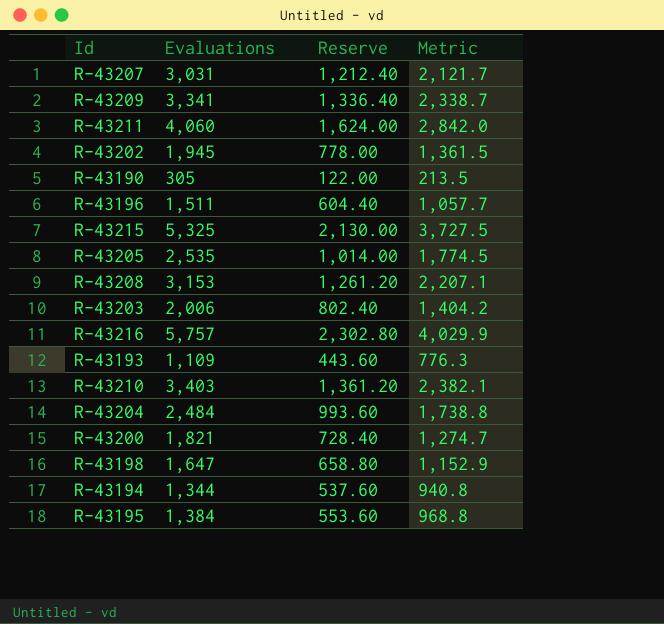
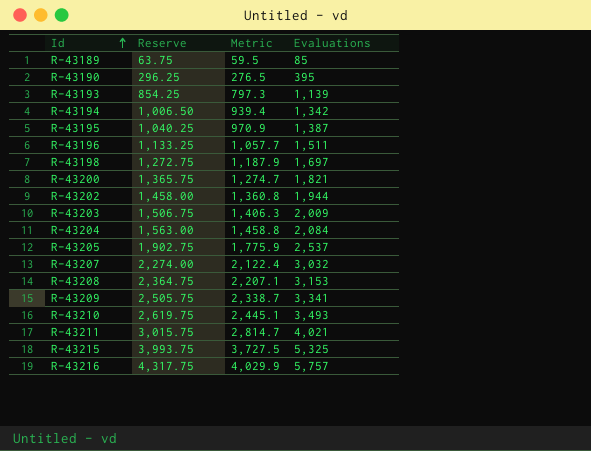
row order: none -> Id ascending
column Reserve | formula: [Evaluations] * 0.4 -> [Evaluations] * 0.75
column Evaluations | position: 2 -> 4
row R-43189: none -> 63.75 | 59.5 | 85
R-43190 | Metric: 213.5 -> 276.5
R-43190 | Evaluations: 305 -> 395
R-43193 | Metric: 776.3 -> 797.3
R-43193 | Evaluations: 1,109 -> 1,139
R-43194 | Metric: 940.8 -> 939.4
R-43194 | Evaluations: 1,344 -> 1,342
R-43195 | Metric: 968.8 -> 970.9
R-43195 | Evaluations: 1,384 -> 1,387
R-43198 | Metric: 1,152.9 -> 1,187.9
R-43198 | Evaluations: 1,647 -> 1,697
R-43202 | Metric: 1,361.5 -> 1,360.8
R-43202 | Evaluations: 1,945 -> 1,944
R-43203 | Metric: 1,404.2 -> 1,406.3
R-43203 | Evaluations: 2,006 -> 2,009
R-43204 | Metric: 1,738.8 -> 1,458.8
R-43204 | Evaluations: 2,484 -> 2,084
R-43205 | Metric: 1,774.5 -> 1,775.9
R-43205 | Evaluations: 2,535 -> 2,537
R-43207 | Metric: 2,121.7 -> 2,122.4
R-43207 | Evaluations: 3,031 -> 3,032
R-43210 | Metric: 2,382.1 -> 2,445.1
R-43210 | Evaluations: 3,403 -> 3,493
R-43211 | Metric: 2,842.0 -> 2,814.7
R-43211 | Evaluations: 4,060 -> 4,021

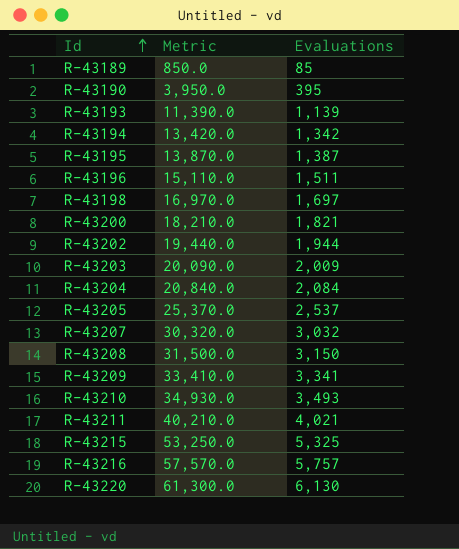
column Reserve | formula: [Evaluations] * 0.75 -> none
column Metric | formula: [Evaluations] * 0.7 -> [Evaluations] * 10
R-43208 | Evaluations: 3,153 -> 3,150
row R-43220: none -> 61,300.0 | 6,130

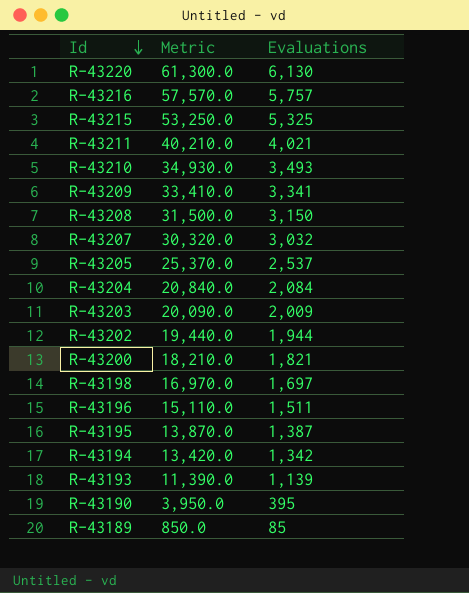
row order: Id ascending -> Id descending

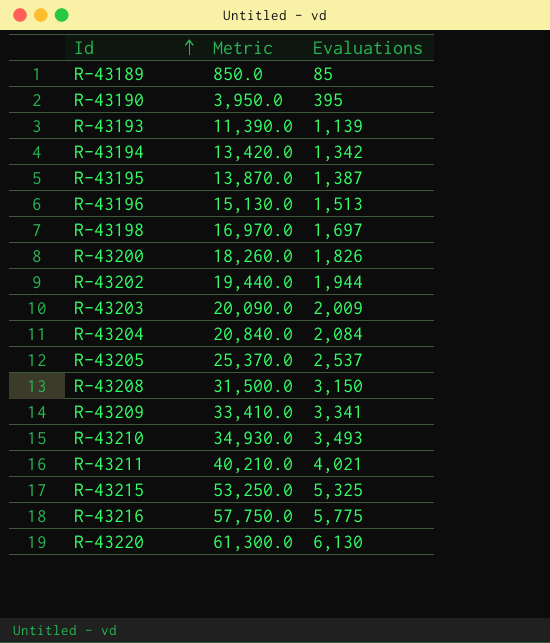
row order: Id descending -> Id ascending
row R-43207: 30,320.0 | 3,032 -> none
R-43196 | Metric: 15,110.0 -> 15,130.0
R-43196 | Evaluations: 1,511 -> 1,513
R-43200 | Metric: 18,210.0 -> 18,260.0
R-43200 | Evaluations: 1,821 -> 1,826
R-43216 | Metric: 57,570.0 -> 57,750.0
R-43216 | Evaluations: 5,757 -> 5,775

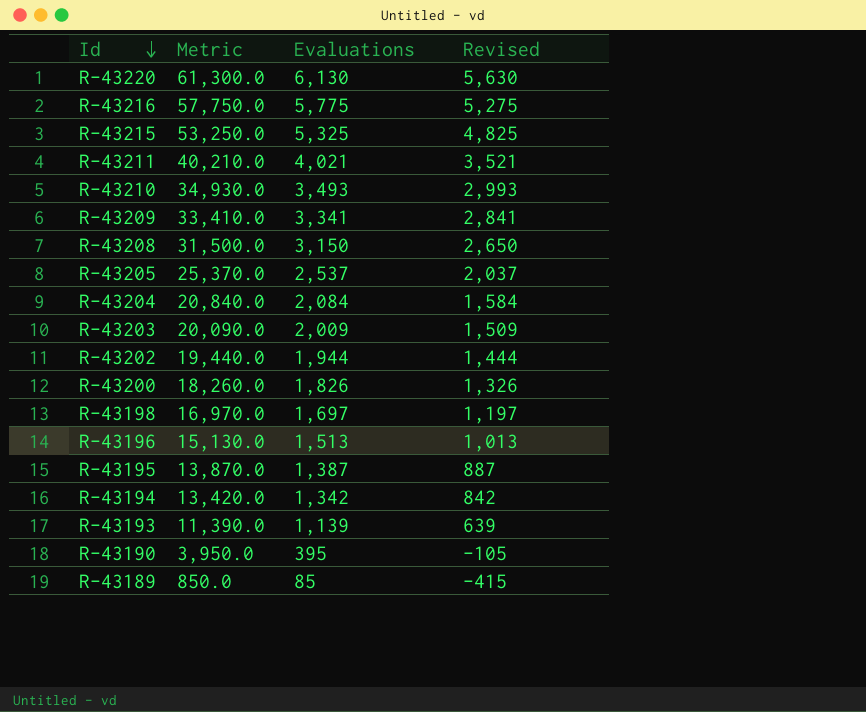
row order: Id ascending -> Id descending
column Revised | formula: none -> [Evaluations] - 500

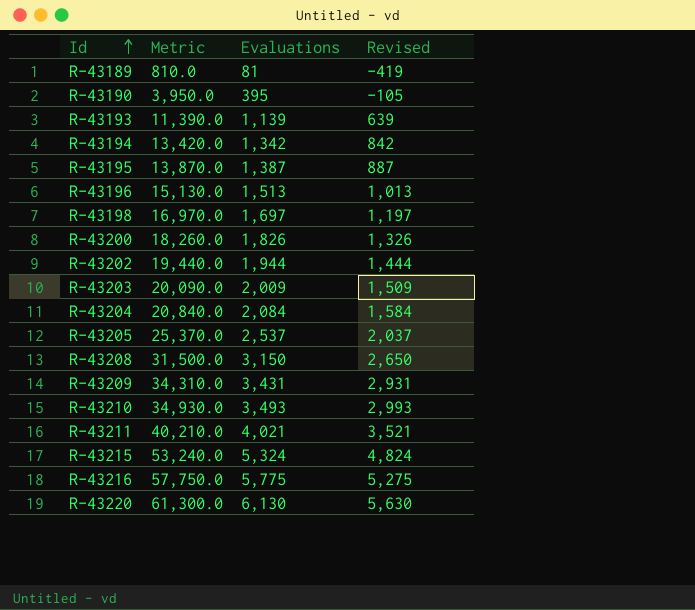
row order: Id descending -> Id ascending
R-43189 | Metric: 850.0 -> 810.0
R-43189 | Evaluations: 85 -> 81
R-43189 | Revised: -415 -> -419
R-43209 | Metric: 33,410.0 -> 34,310.0
R-43209 | Evaluations: 3,341 -> 3,431
R-43209 | Revised: 2,841 -> 2,931
R-43215 | Metric: 53,250.0 -> 53,240.0
R-43215 | Evaluations: 5,325 -> 5,324
R-43215 | Revised: 4,825 -> 4,824

